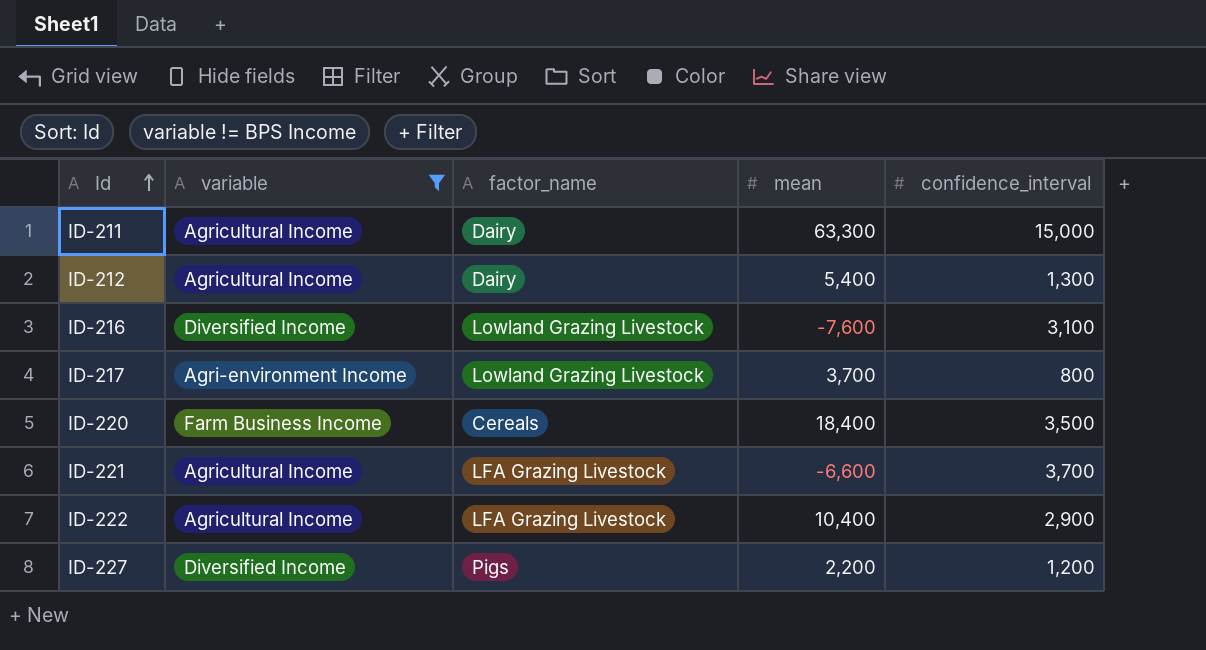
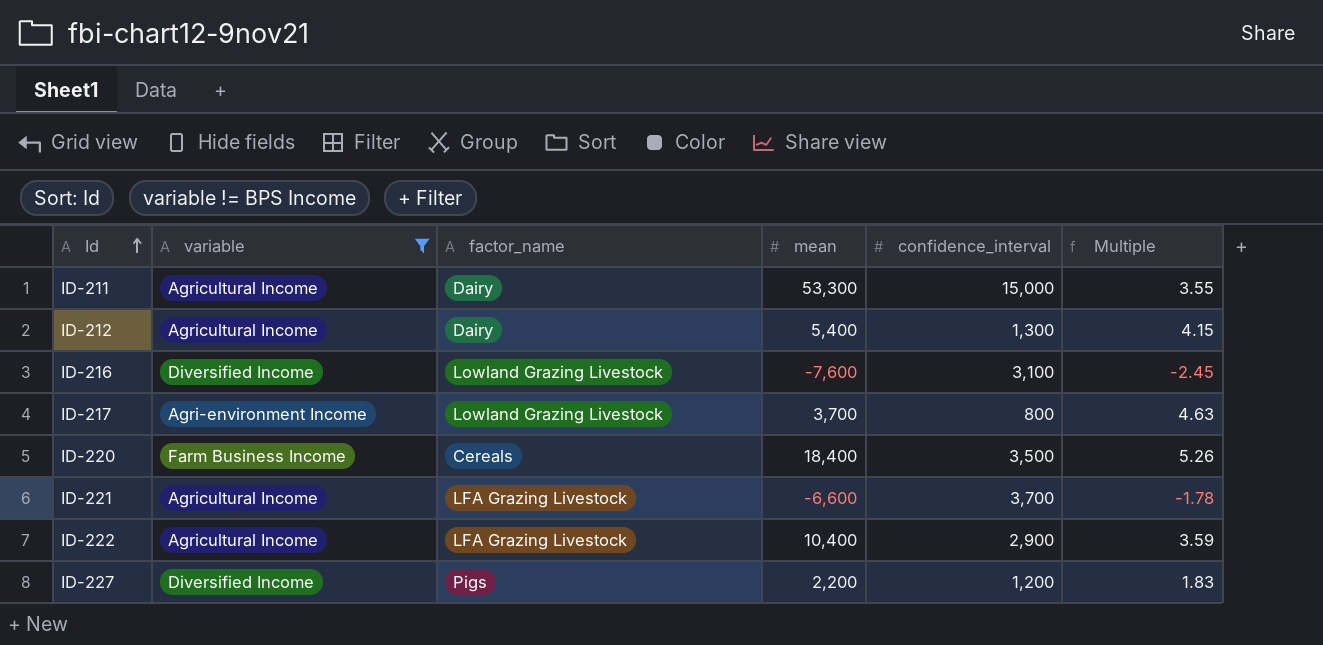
column Multiple | formula: none -> [mean] / [confidence_interval]
ID-211 | mean: 63,300 -> 53,300

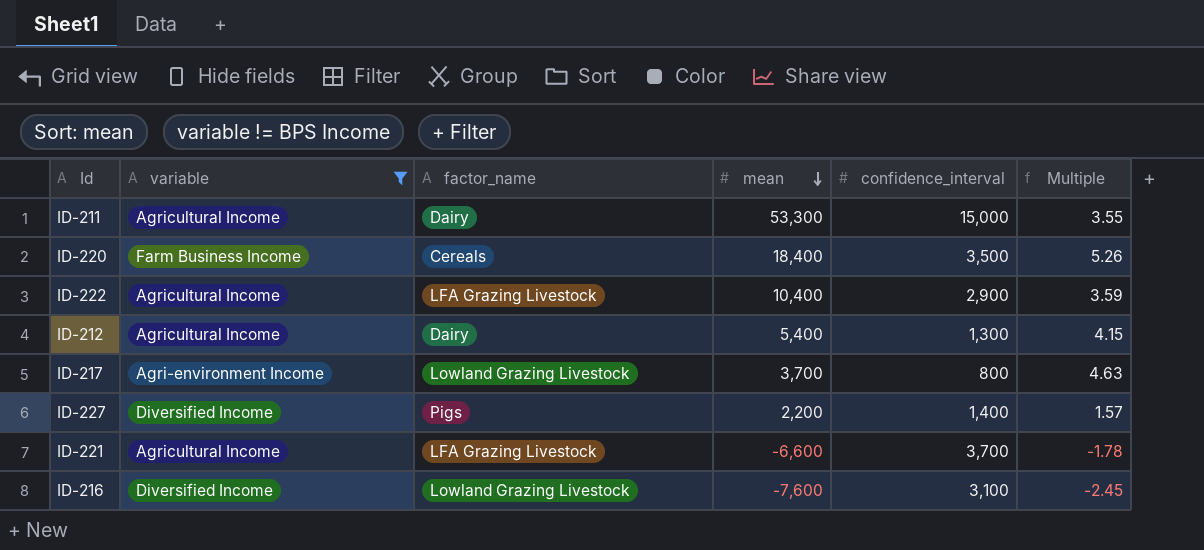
row order: Id ascending -> mean descending
ID-227 | confidence_interval: 1,200 -> 1,400
ID-227 | Multiple: 1.83 -> 1.57

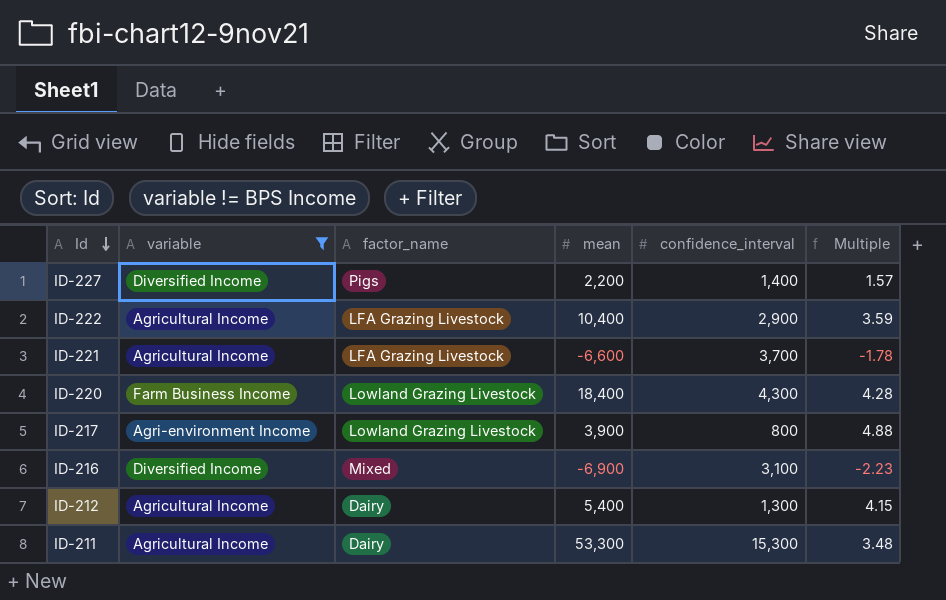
row order: mean descending -> Id descending
ID-220 | factor_name: Cereals -> Lowland Grazing Livestock
ID-220 | confidence_interval: 3,500 -> 4,300
ID-220 | Multiple: 5.26 -> 4.28
ID-217 | mean: 3,700 -> 3,900
ID-217 | Multiple: 4.63 -> 4.88
ID-216 | factor_name: Lowland Grazing Livestock -> Mixed
ID-216 | mean: -7,600 -> -6,900
ID-216 | Multiple: -2.45 -> -2.23
ID-211 | confidence_interval: 15,000 -> 15,300
ID-211 | Multiple: 3.55 -> 3.48

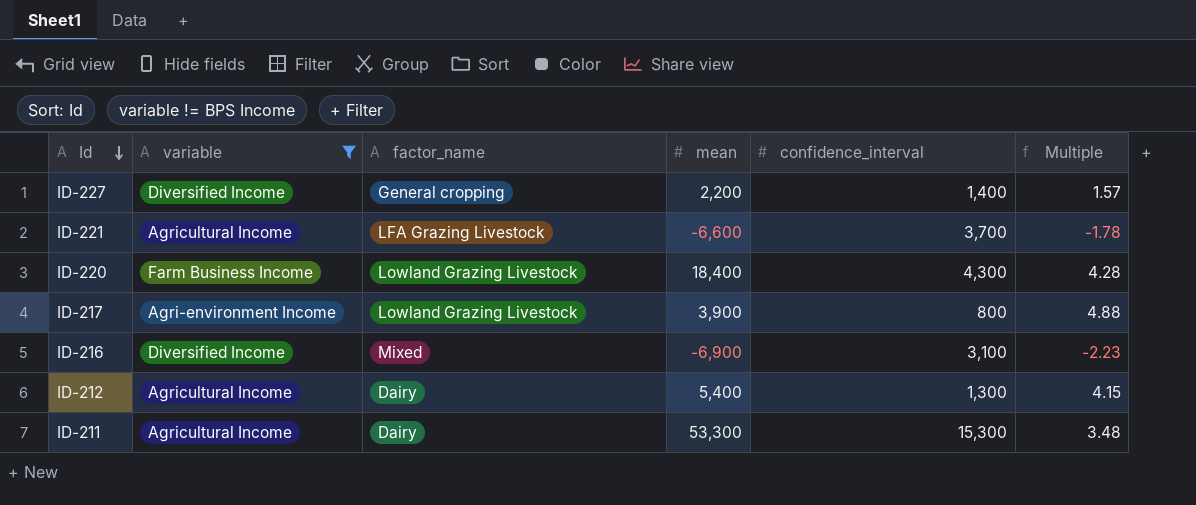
row ID-222: Agricultural Income | LFA Grazing Livestock | 10,400 | 2,900 | 3.59 -> none
ID-227 | factor_name: Pigs -> General cropping

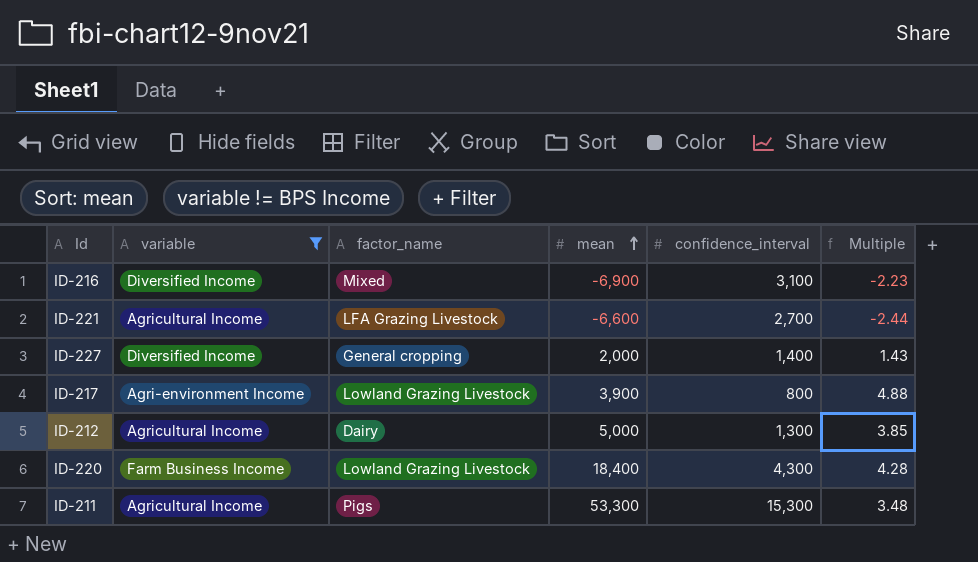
row order: Id descending -> mean ascending
ID-221 | confidence_interval: 3,700 -> 2,700
ID-221 | Multiple: -1.78 -> -2.44
ID-227 | mean: 2,200 -> 2,000
ID-227 | Multiple: 1.57 -> 1.43
ID-212 | mean: 5,400 -> 5,000
ID-212 | Multiple: 4.15 -> 3.85
ID-211 | factor_name: Dairy -> Pigs

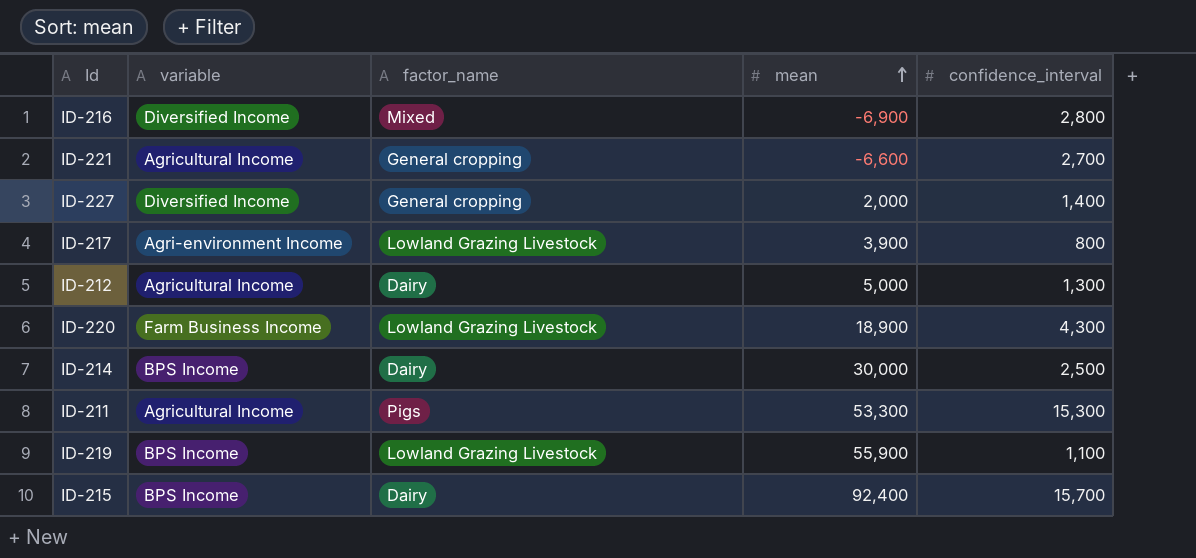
filter: variable != BPS Income -> none
column Multiple | formula: [mean] / [confidence_interval] -> none
ID-216 | confidence_interval: 3,100 -> 2,800
ID-221 | factor_name: LFA Grazing Livestock -> General cropping
ID-220 | mean: 18,400 -> 18,900

